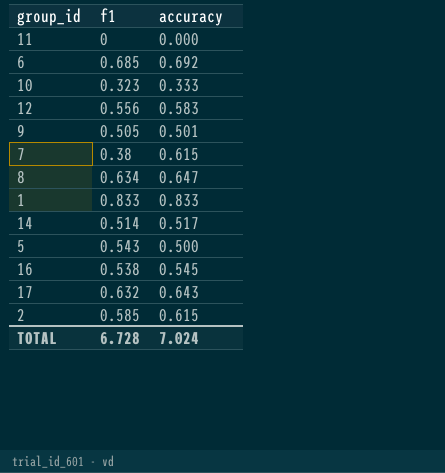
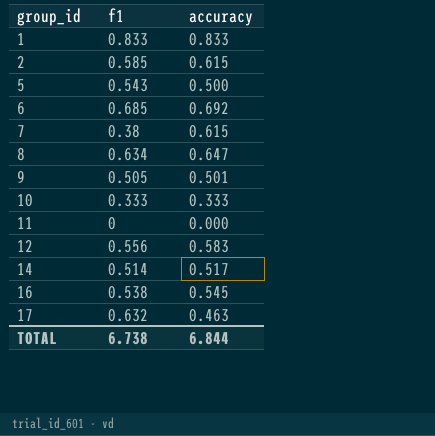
row order: none -> group_id ascending
10 | f1: 0.323 -> 0.333
17 | accuracy: 0.643 -> 0.463
TOTAL | f1: 6.728 -> 6.738
TOTAL | accuracy: 7.024 -> 6.844

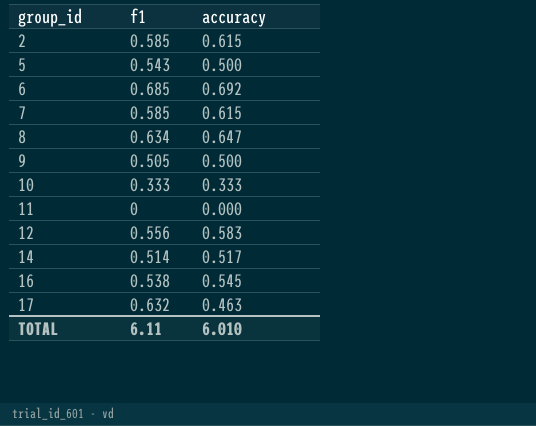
row 1: 0.833 | 0.833 -> none
7 | f1: 0.38 -> 0.585
9 | accuracy: 0.501 -> 0.500
TOTAL | f1: 6.738 -> 6.11
TOTAL | accuracy: 6.844 -> 6.010

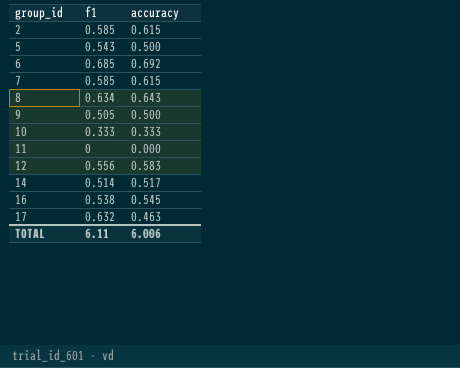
8 | accuracy: 0.647 -> 0.643
TOTAL | accuracy: 6.010 -> 6.006

